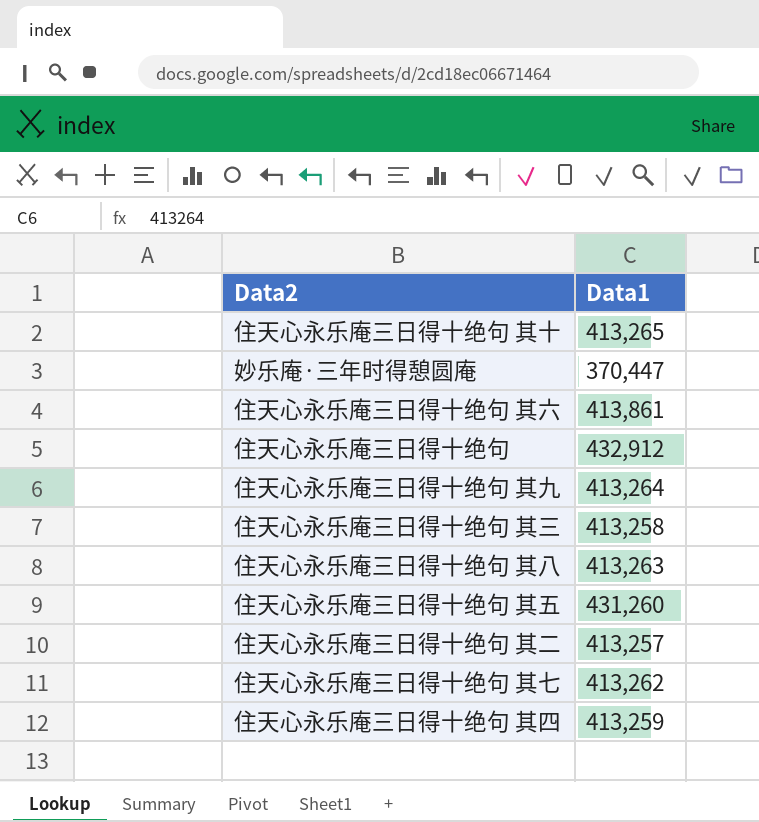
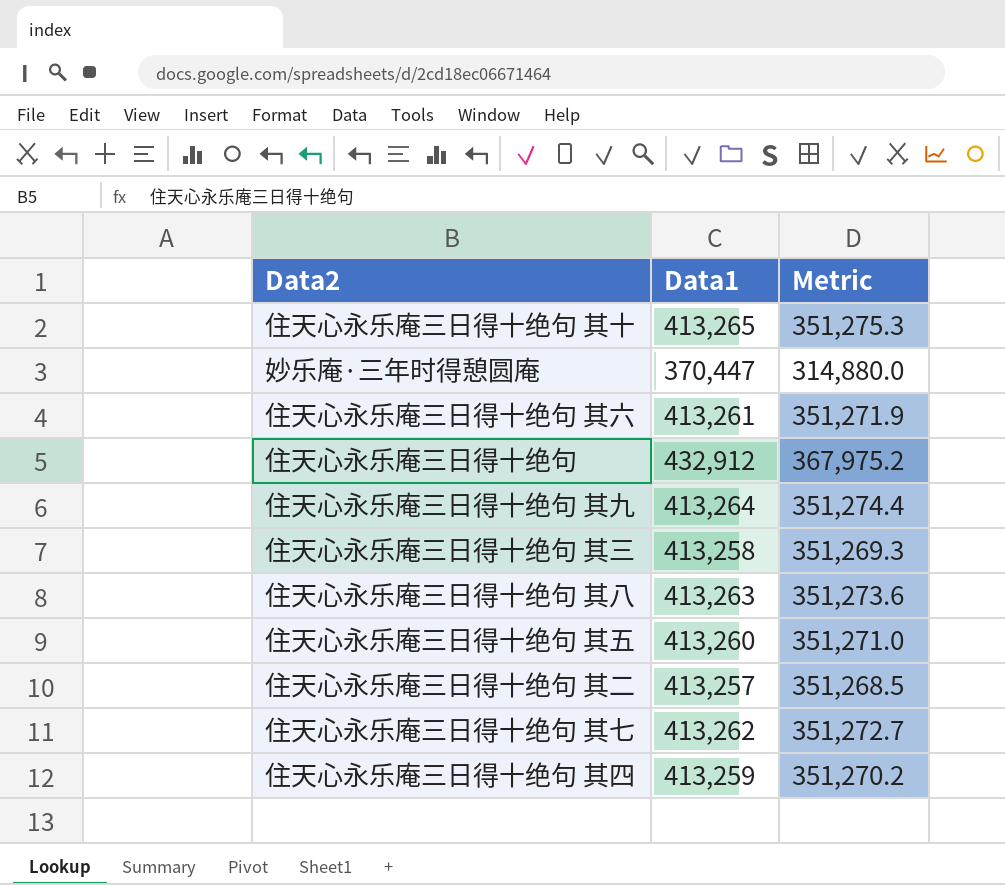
column Metric | formula: none -> [Data1] * 0.85
住天心永乐庵三日得十绝句 其六 | Data1: 413,861 -> 413,261
住天心永乐庵三日得十绝句 其五 | Data1: 431,260 -> 413,260

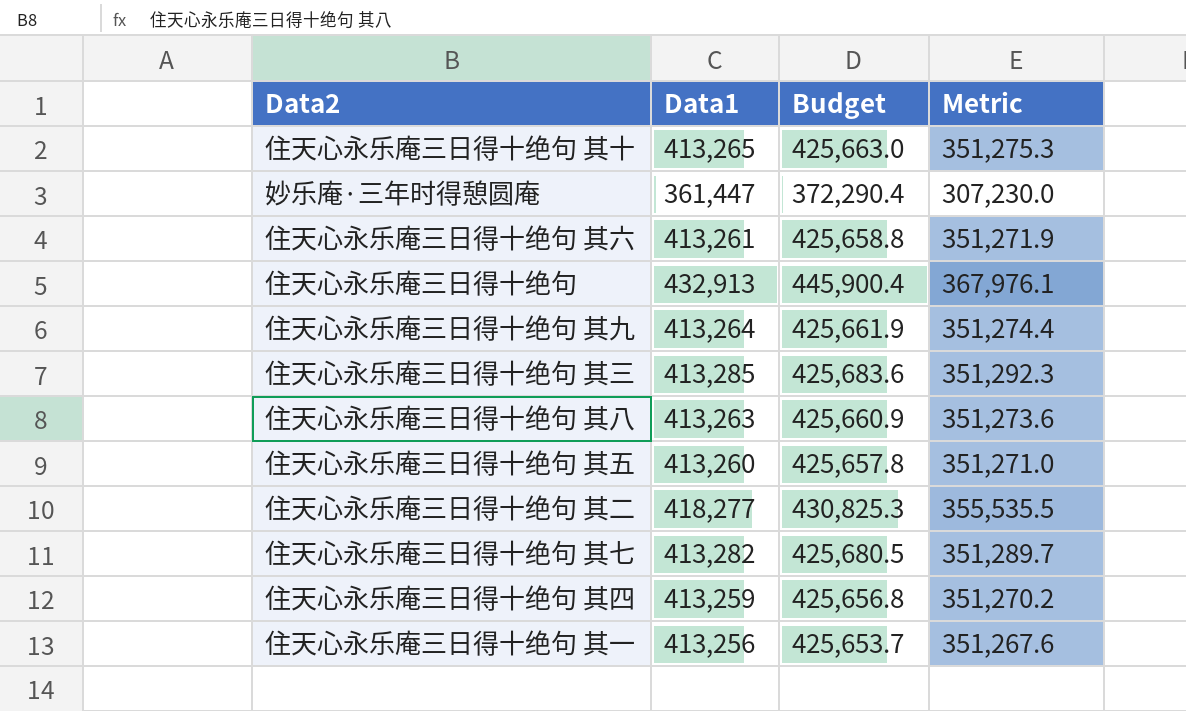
column Budget | formula: none -> [Data1] * 1.03
妙乐庵·三年时得憩圆庵 | Data1: 370,447 -> 361,447
妙乐庵·三年时得憩圆庵 | Metric: 314,880.0 -> 307,230.0
住天心永乐庵三日得十绝句 | Data1: 432,912 -> 432,913
住天心永乐庵三日得十绝句 | Metric: 367,975.2 -> 367,976.1
住天心永乐庵三日得十绝句 其三 | Data1: 413,258 -> 413,285
住天心永乐庵三日得十绝句 其三 | Metric: 351,269.3 -> 351,292.3
住天心永乐庵三日得十绝句 其二 | Data1: 413,257 -> 418,277
住天心永乐庵三日得十绝句 其二 | Metric: 351,268.5 -> 355,535.5
住天心永乐庵三日得十绝句 其七 | Data1: 413,262 -> 413,282
住天心永乐庵三日得十绝句 其七 | Metric: 351,272.7 -> 351,289.7
row 住天心永乐庵三日得十绝句 其一: none -> 413,256 | 425,653.7 | 351,267.6

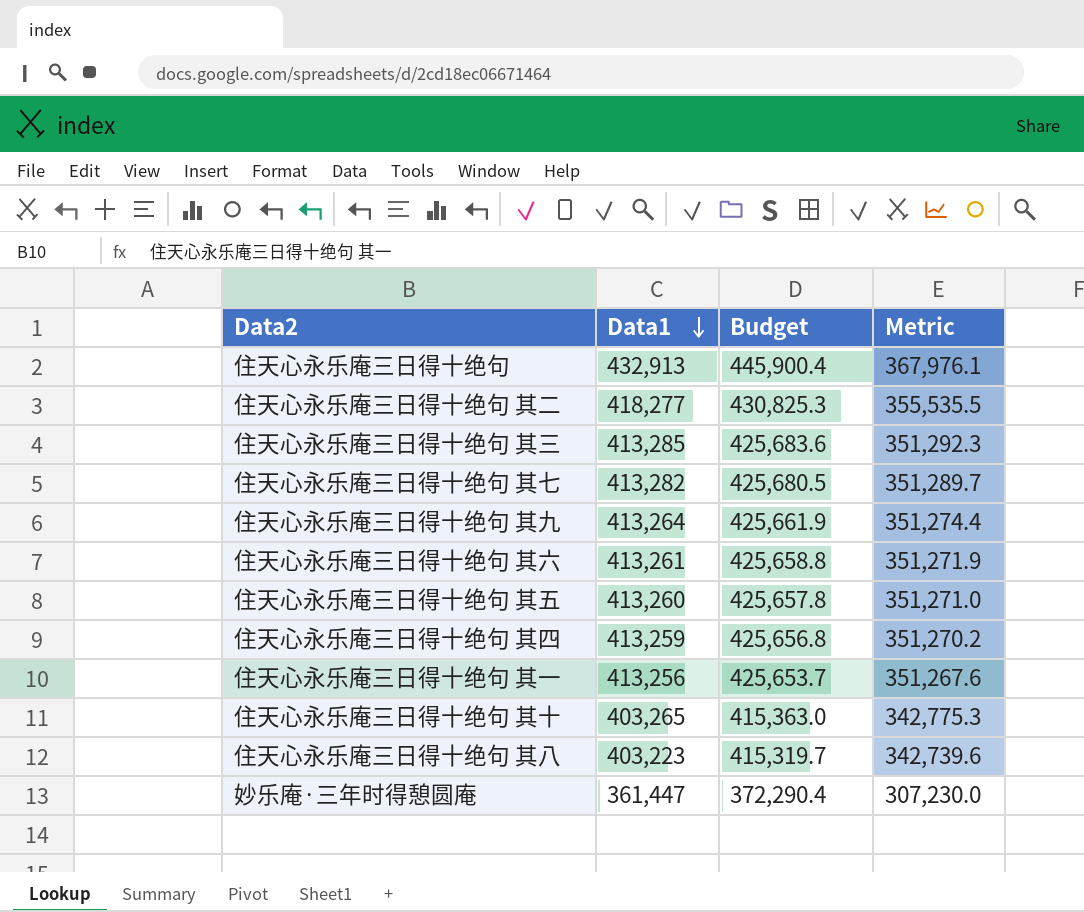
row order: none -> Data1 descending
住天心永乐庵三日得十绝句 其十 | Data1: 413,265 -> 403,265
住天心永乐庵三日得十绝句 其十 | Budget: 425,663.0 -> 415,363.0
住天心永乐庵三日得十绝句 其十 | Metric: 351,275.3 -> 342,775.3
住天心永乐庵三日得十绝句 其八 | Data1: 413,263 -> 403,223
住天心永乐庵三日得十绝句 其八 | Budget: 425,660.9 -> 415,319.7
住天心永乐庵三日得十绝句 其八 | Metric: 351,273.6 -> 342,739.6

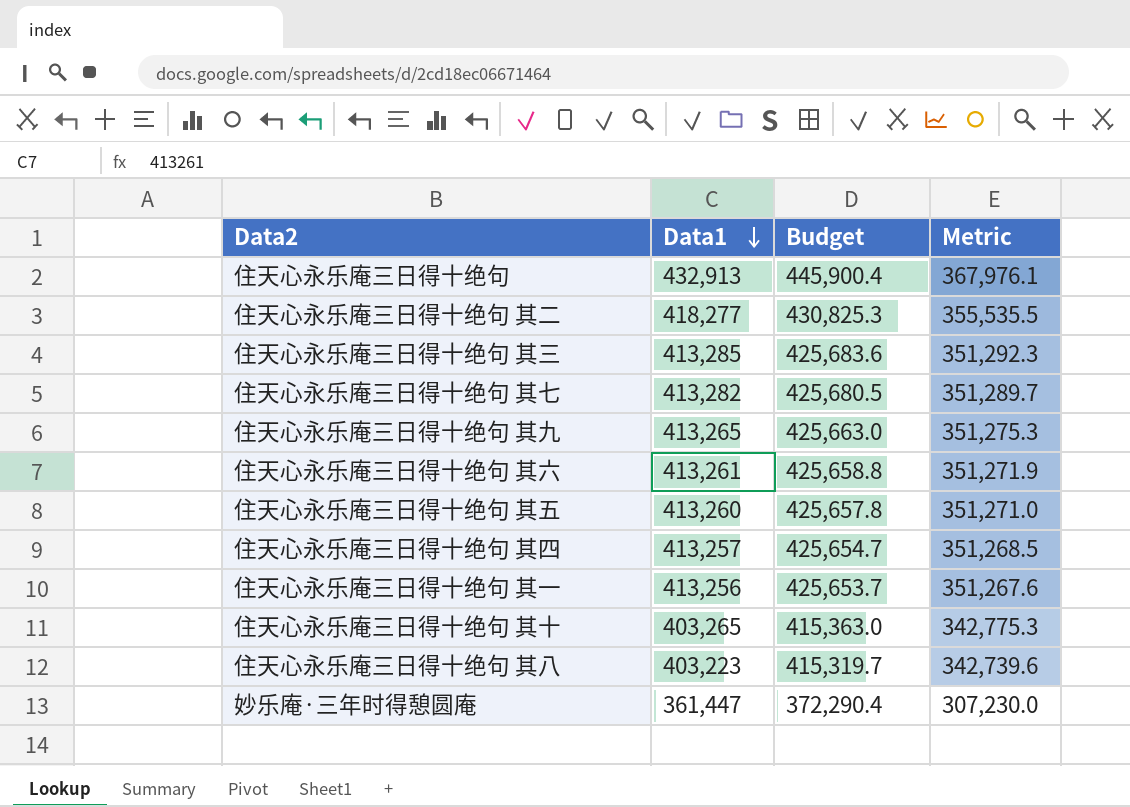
住天心永乐庵三日得十绝句 其九 | Data1: 413,264 -> 413,265
住天心永乐庵三日得十绝句 其九 | Budget: 425,661.9 -> 425,663.0
住天心永乐庵三日得十绝句 其九 | Metric: 351,274.4 -> 351,275.3
住天心永乐庵三日得十绝句 其四 | Data1: 413,259 -> 413,257
住天心永乐庵三日得十绝句 其四 | Budget: 425,656.8 -> 425,654.7
住天心永乐庵三日得十绝句 其四 | Metric: 351,270.2 -> 351,268.5

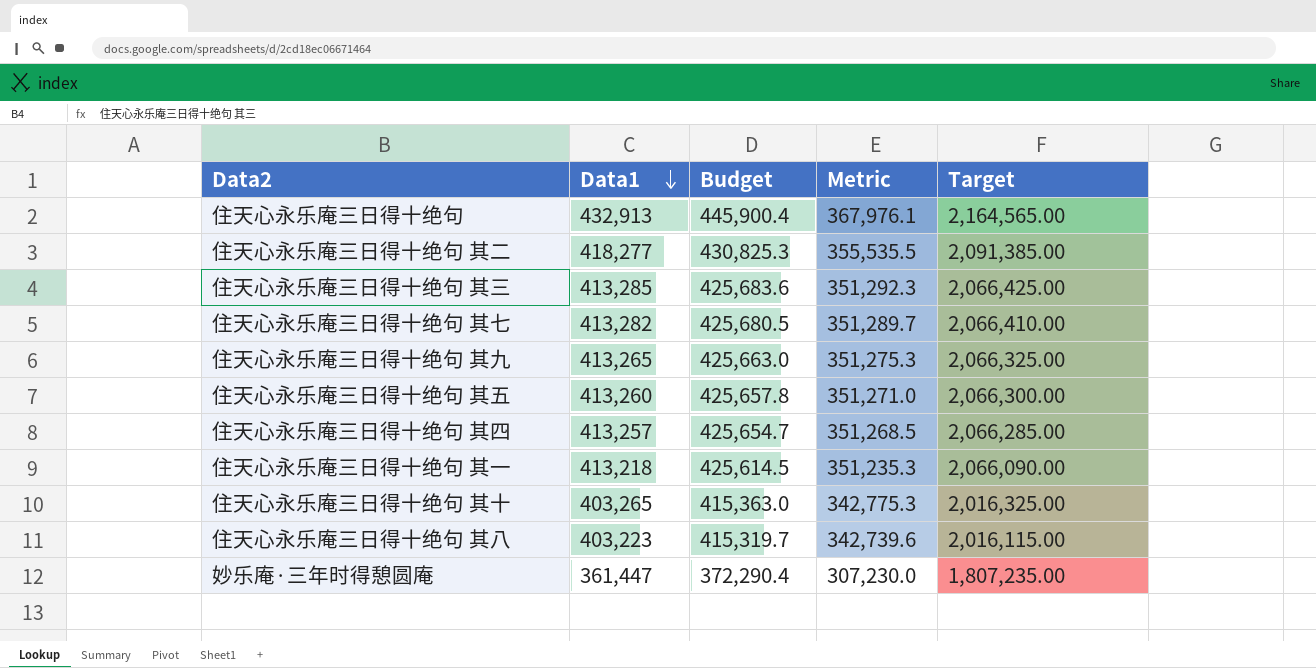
column Target | formula: none -> [Data1] * 5
row 住天心永乐庵三日得十绝句 其六: 413,261 | 425,658.8 | 351,271.9 -> none
住天心永乐庵三日得十绝句 其一 | Data1: 413,256 -> 413,218
住天心永乐庵三日得十绝句 其一 | Budget: 425,653.7 -> 425,614.5
住天心永乐庵三日得十绝句 其一 | Metric: 351,267.6 -> 351,235.3

